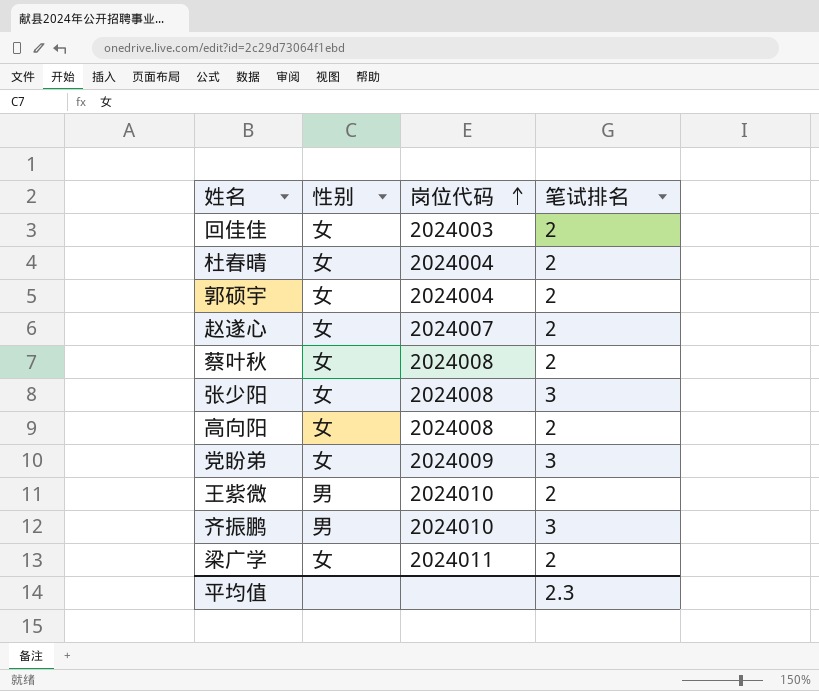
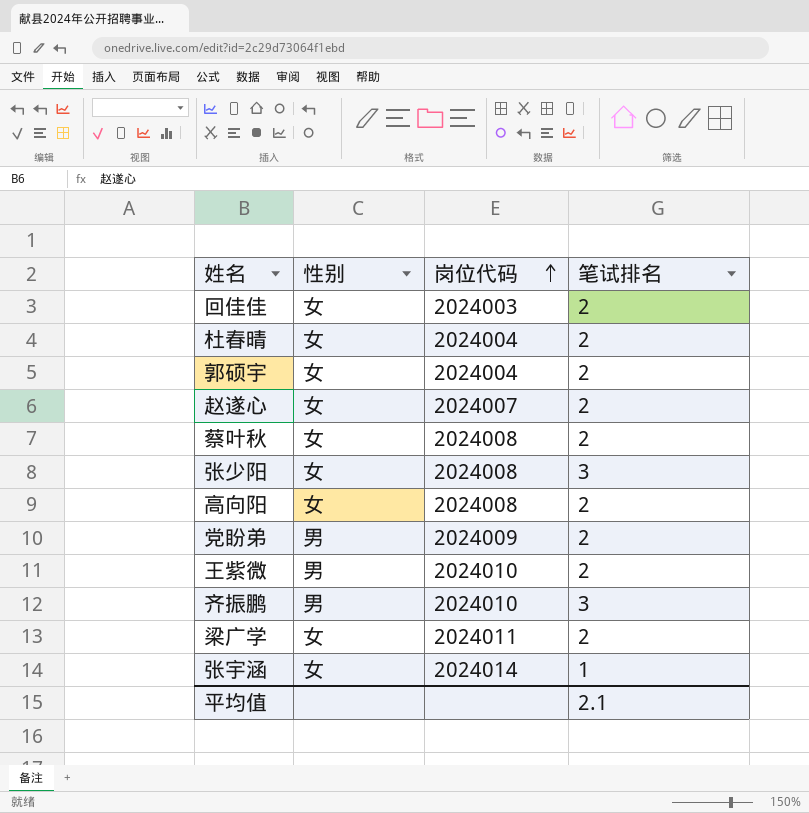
党盼弟 | 性别: 女 -> 男
党盼弟 | 笔试排名: 3 -> 2
row 张宇涵: none -> 女 | 2024014 | 1
平均值 | 笔试排名: 2.3 -> 2.1

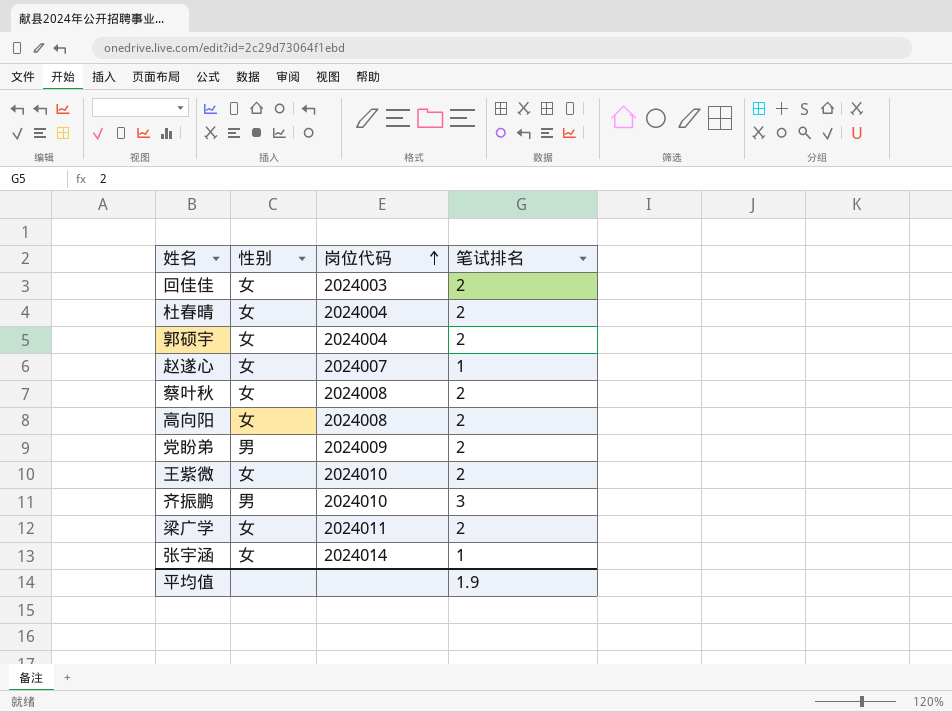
row 张少阳: 女 | 2024008 | 3 -> none
赵遂心 | 笔试排名: 2 -> 1
王紫微 | 性别: 男 -> 女
平均值 | 笔试排名: 2.1 -> 1.9

